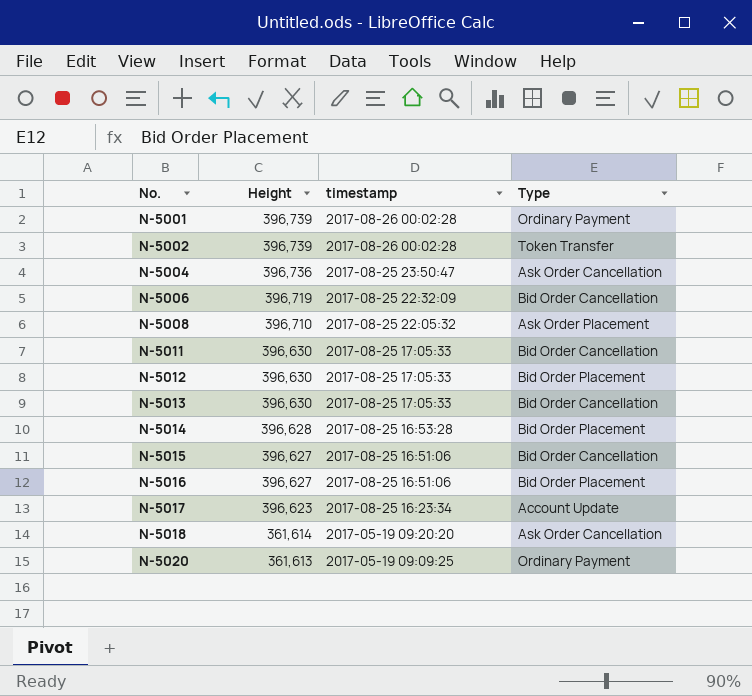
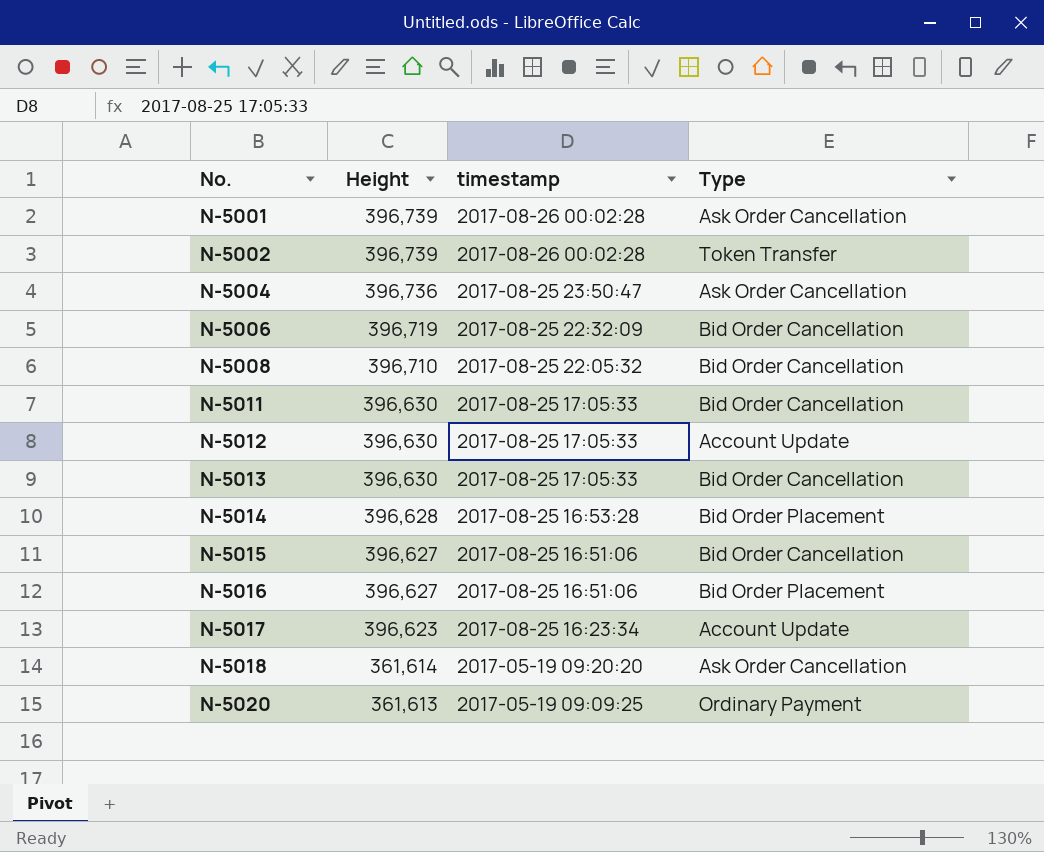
N-5001 | Type: Ordinary Payment -> Ask Order Cancellation
N-5008 | Type: Ask Order Placement -> Bid Order Cancellation
N-5012 | Type: Bid Order Placement -> Account Update

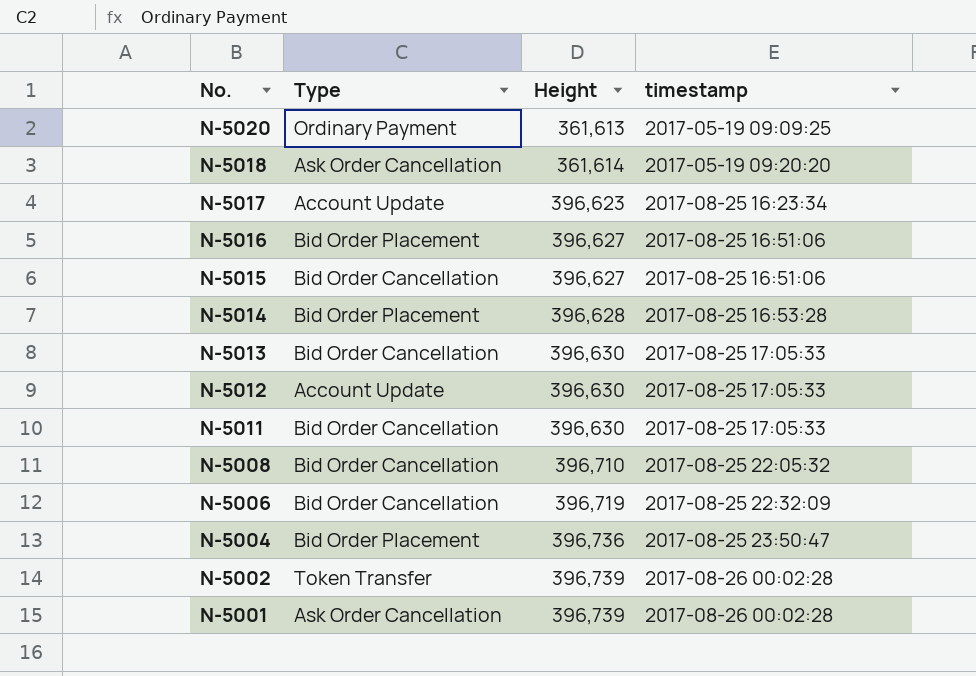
row order: No. ascending -> No. descending
column Type | position: 4 -> 2
N-5004 | Type: Ask Order Cancellation -> Bid Order Placement

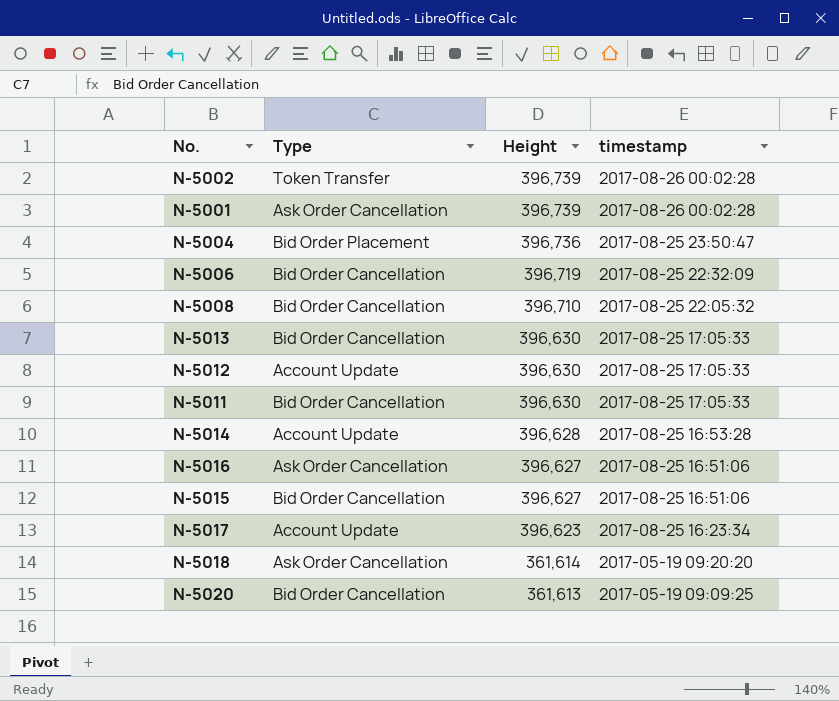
row order: No. descending -> Height descending
N-5014 | Type: Bid Order Placement -> Account Update
N-5016 | Type: Bid Order Placement -> Ask Order Cancellation
N-5020 | Type: Ordinary Payment -> Bid Order Cancellation

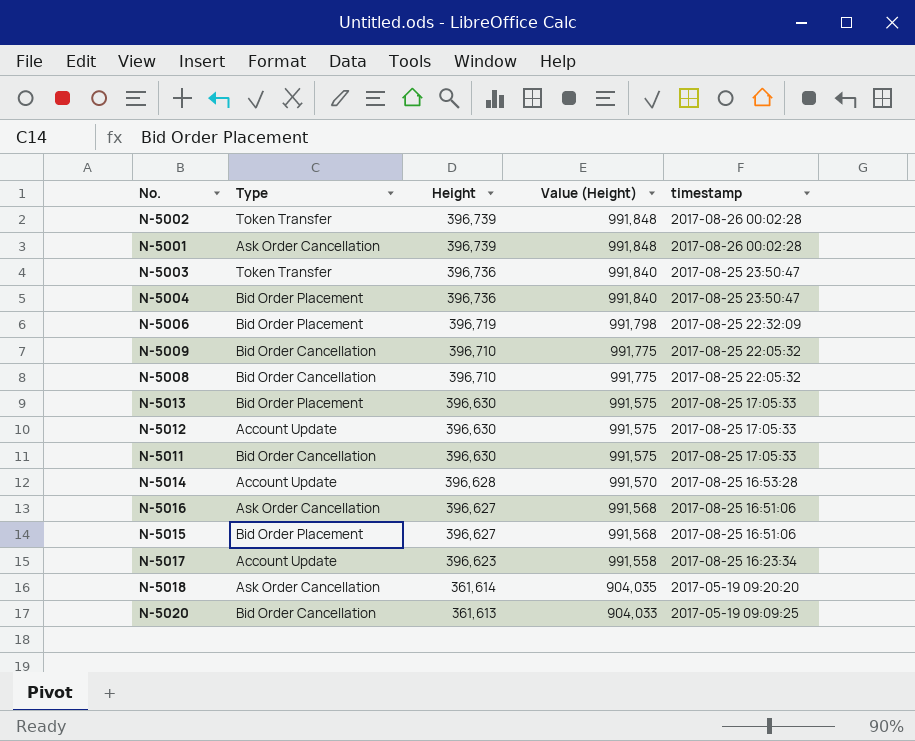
column Value (Height) | formula: none -> [Height] * 2.5
row N-5003: none -> Token Transfer | 396,736 | 991,840 | 2017-08-25 23:50:47
N-5006 | Type: Bid Order Cancellation -> Bid Order Placement
row N-5009: none -> Bid Order Cancellation | 396,710 | 991,775 | 2017-08-25 22:05:32
N-5013 | Type: Bid Order Cancellation -> Bid Order Placement
N-5015 | Type: Bid Order Cancellation -> Bid Order Placement

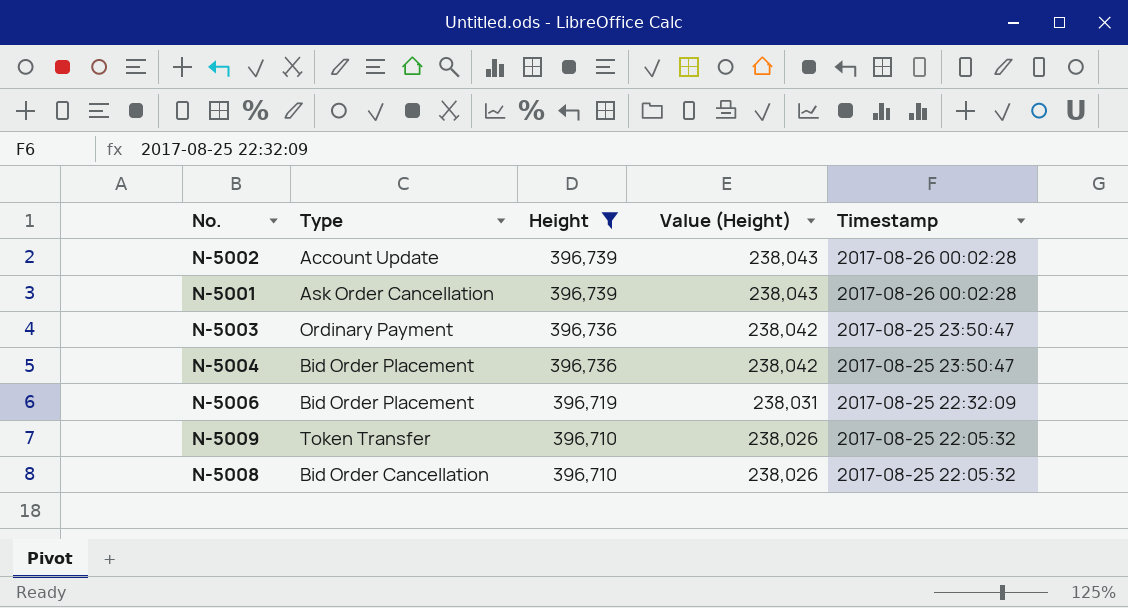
filter: none -> Height >= 396,710
column Value (Height) | formula: [Height] * 2.5 -> [Height] * 0.6
column name: timestamp -> Timestamp
N-5002 | Type: Token Transfer -> Account Update
N-5003 | Type: Token Transfer -> Ordinary Payment
N-5009 | Type: Bid Order Cancellation -> Token Transfer

